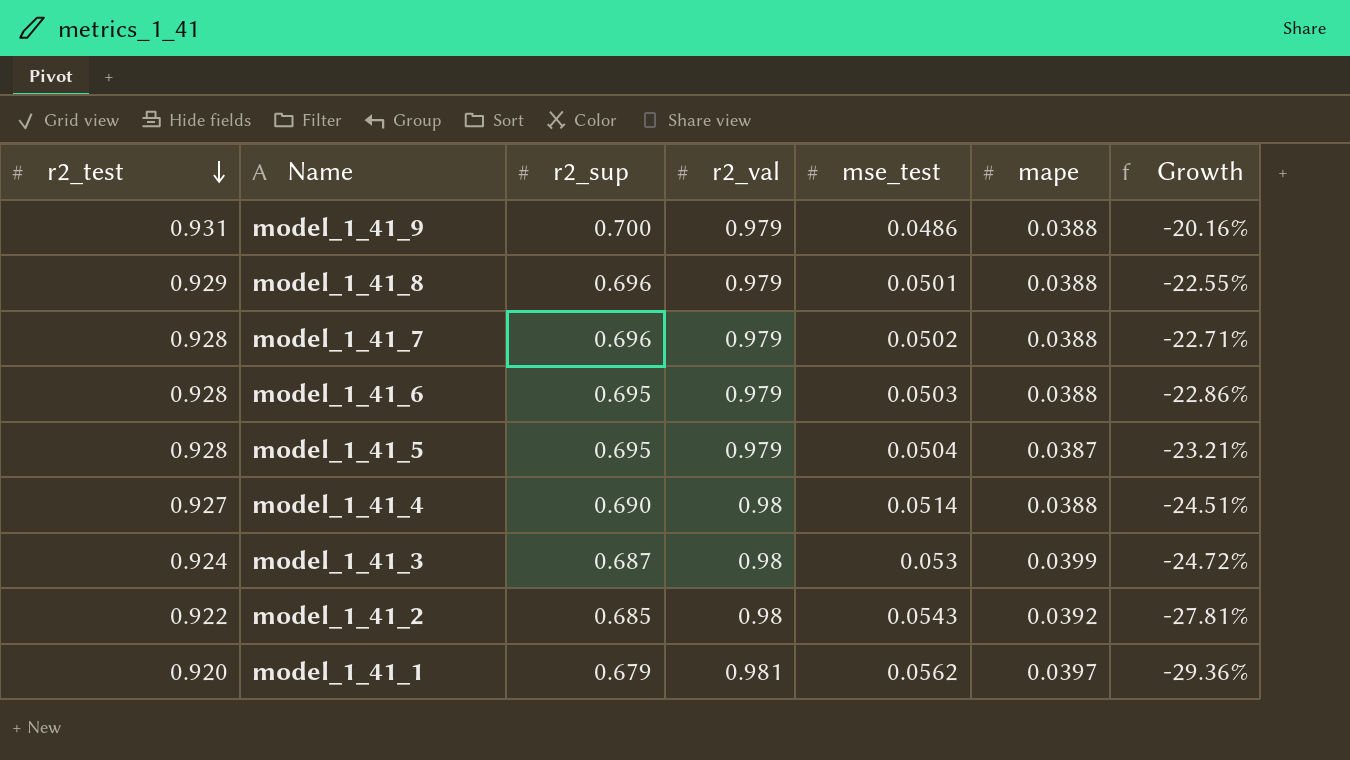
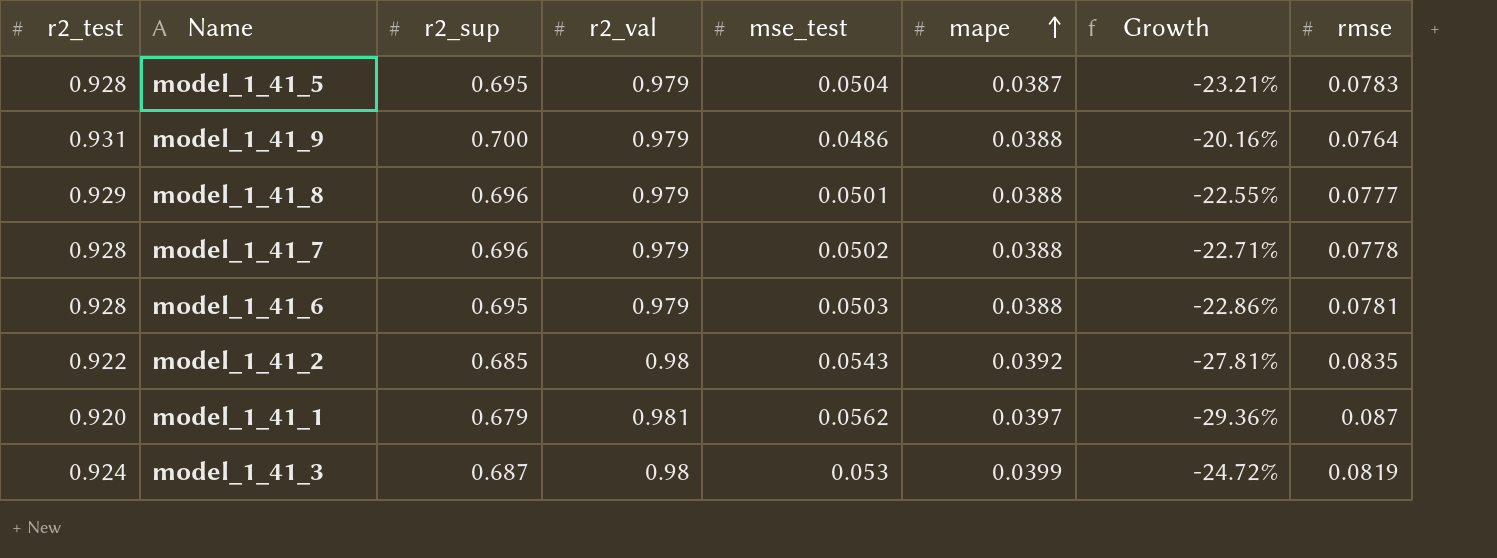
row order: r2_test descending -> mape ascending
column rmse | position: none -> 8
row model_1_41_4: 0.927 | 0.690 | 0.98 | 0.0514 | 0.0388 | -24.51% -> none

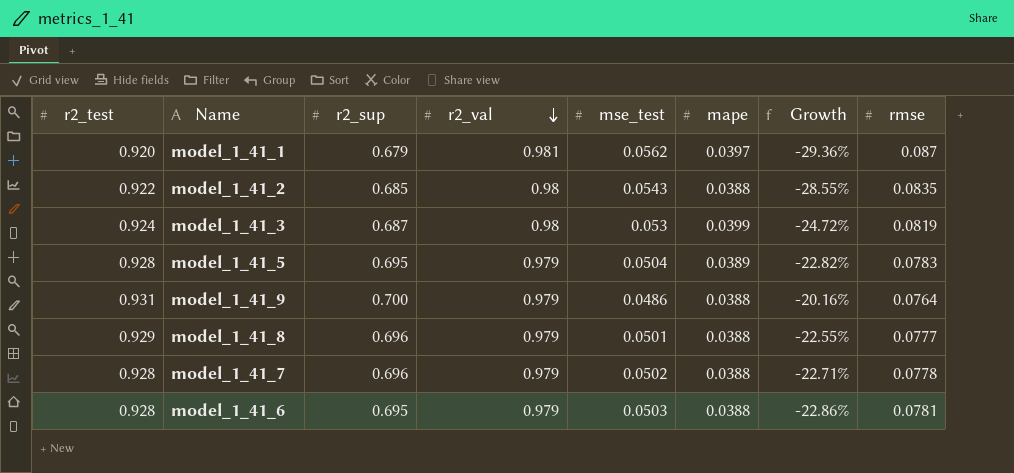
row order: mape ascending -> r2_val descending
model_1_41_2 | mape: 0.0392 -> 0.0388
model_1_41_2 | Growth: -27.81% -> -28.55%
model_1_41_5 | mape: 0.0387 -> 0.0389
model_1_41_5 | Growth: -23.21% -> -22.82%

